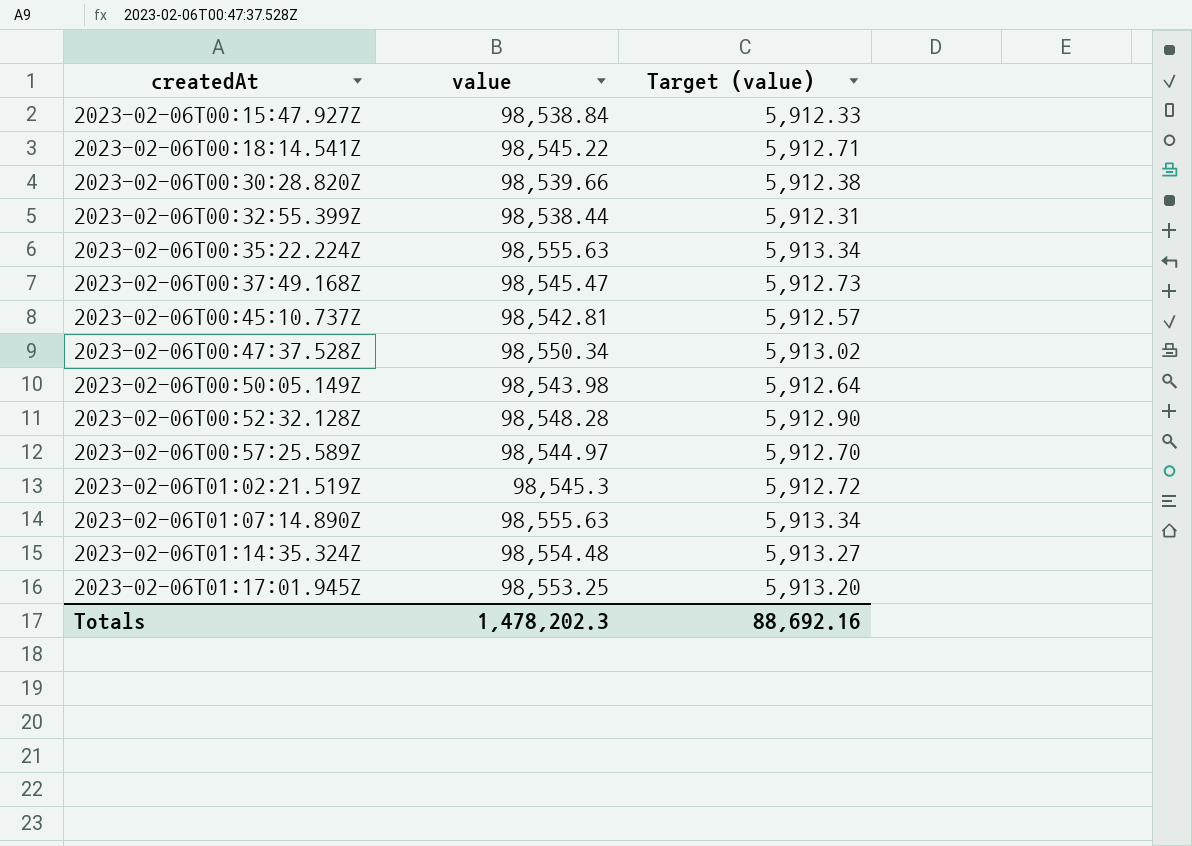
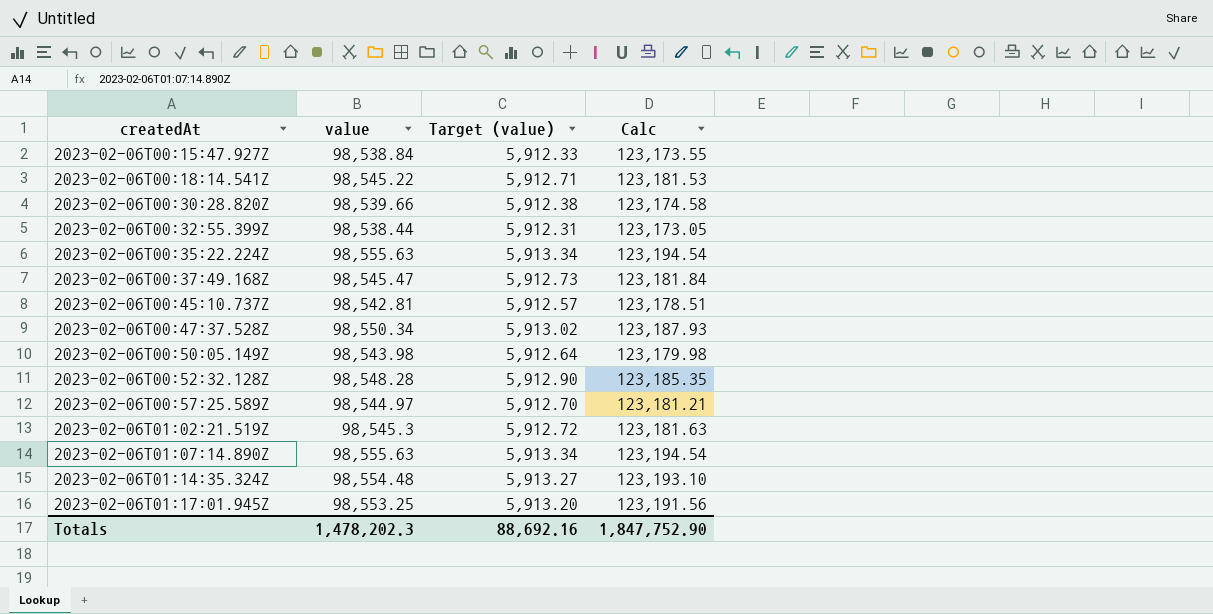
column Calc | formula: none -> [value] * 1.25

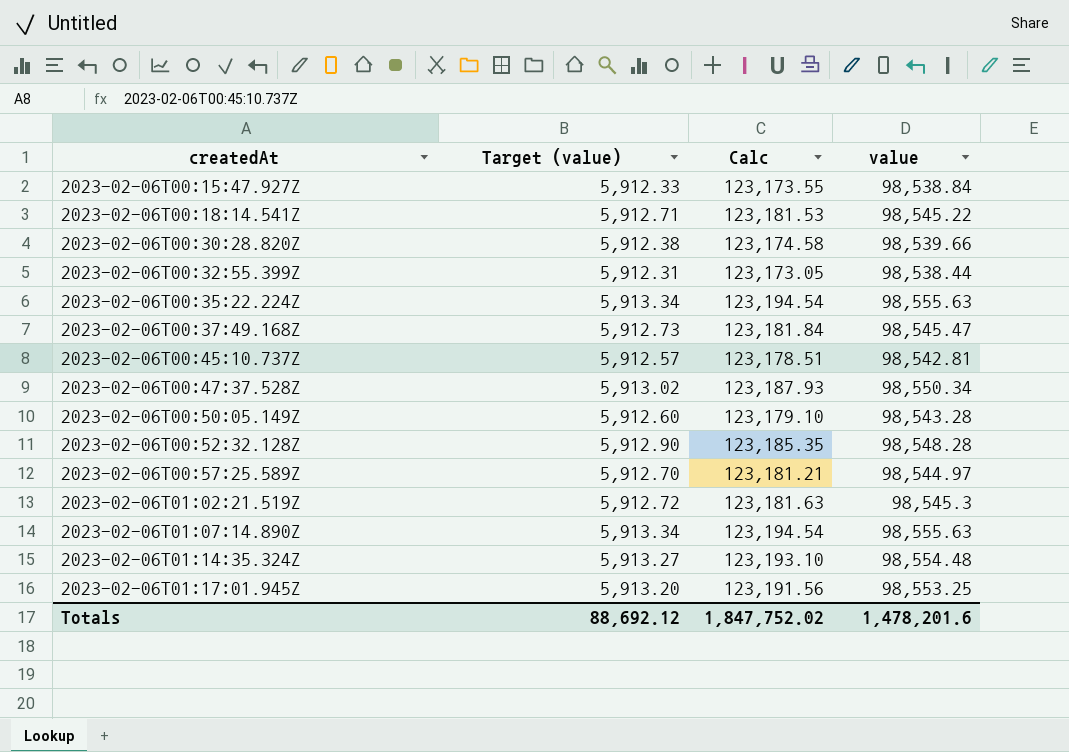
column value | position: 2 -> 4
2023-02-06T00:50:05.149Z | Target (value): 5,912.64 -> 5,912.60
2023-02-06T00:50:05.149Z | Calc: 123,179.98 -> 123,179.10
2023-02-06T00:50:05.149Z | value: 98,543.98 -> 98,543.28
Totals | Target (value): 88,692.16 -> 88,692.12
Totals | Calc: 1,847,752.90 -> 1,847,752.02
Totals | value: 1,478,202.3 -> 1,478,201.6

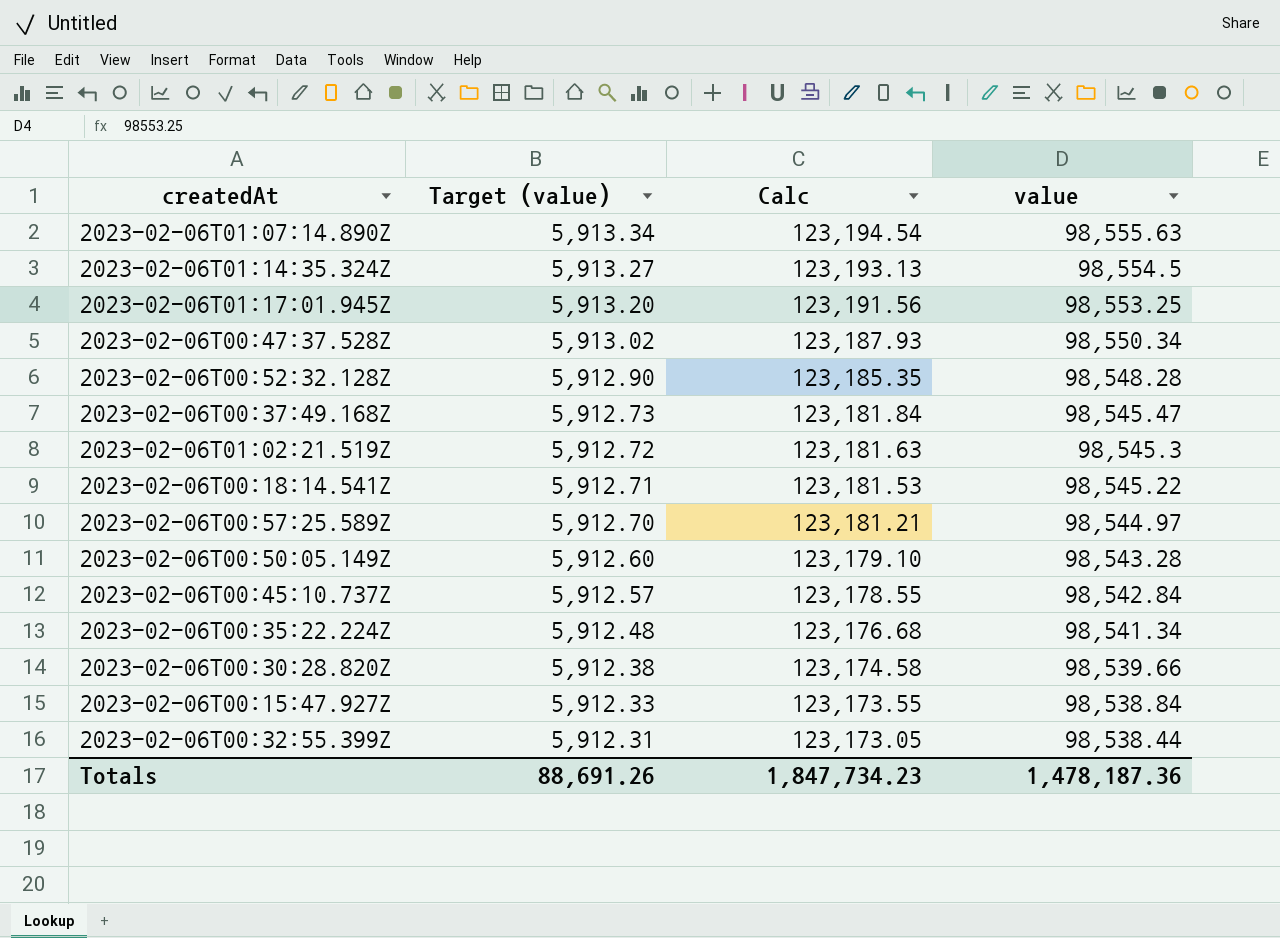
row order: createdAt ascending -> Target (value) descending
2023-02-06T01:14:35.324Z | Calc: 123,193.10 -> 123,193.13
2023-02-06T01:14:35.324Z | value: 98,554.48 -> 98,554.5
2023-02-06T00:45:10.737Z | Calc: 123,178.51 -> 123,178.55
2023-02-06T00:45:10.737Z | value: 98,542.81 -> 98,542.84
2023-02-06T00:35:22.224Z | Target (value): 5,913.34 -> 5,912.48
2023-02-06T00:35:22.224Z | Calc: 123,194.54 -> 123,176.68
2023-02-06T00:35:22.224Z | value: 98,555.63 -> 98,541.34
Totals | Target (value): 88,692.12 -> 88,691.26
Totals | Calc: 1,847,752.02 -> 1,847,734.23
Totals | value: 1,478,201.6 -> 1,478,187.36

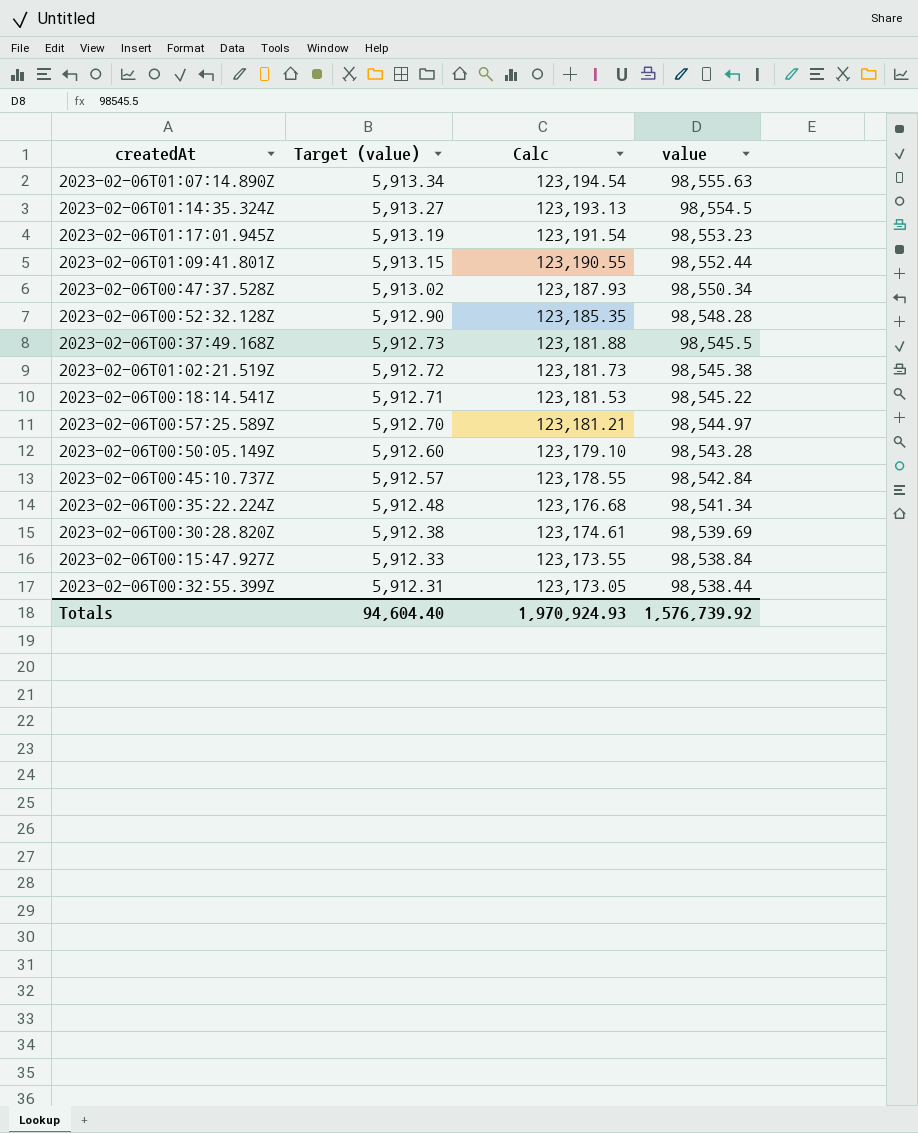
2023-02-06T01:17:01.945Z | Target (value): 5,913.20 -> 5,913.19
2023-02-06T01:17:01.945Z | Calc: 123,191.56 -> 123,191.54
2023-02-06T01:17:01.945Z | value: 98,553.25 -> 98,553.23
row 2023-02-06T01:09:41.801Z: none -> 5,913.15 | 123,190.55 | 98,552.44
2023-02-06T00:37:49.168Z | Calc: 123,181.84 -> 123,181.88
2023-02-06T00:37:49.168Z | value: 98,545.47 -> 98,545.5
2023-02-06T01:02:21.519Z | Calc: 123,181.63 -> 123,181.73
2023-02-06T01:02:21.519Z | value: 98,545.3 -> 98,545.38
2023-02-06T00:30:28.820Z | Calc: 123,174.58 -> 123,174.61
2023-02-06T00:30:28.820Z | value: 98,539.66 -> 98,539.69
Totals | Target (value): 88,691.26 -> 94,604.40
Totals | Calc: 1,847,734.23 -> 1,970,924.93
Totals | value: 1,478,187.36 -> 1,576,739.92

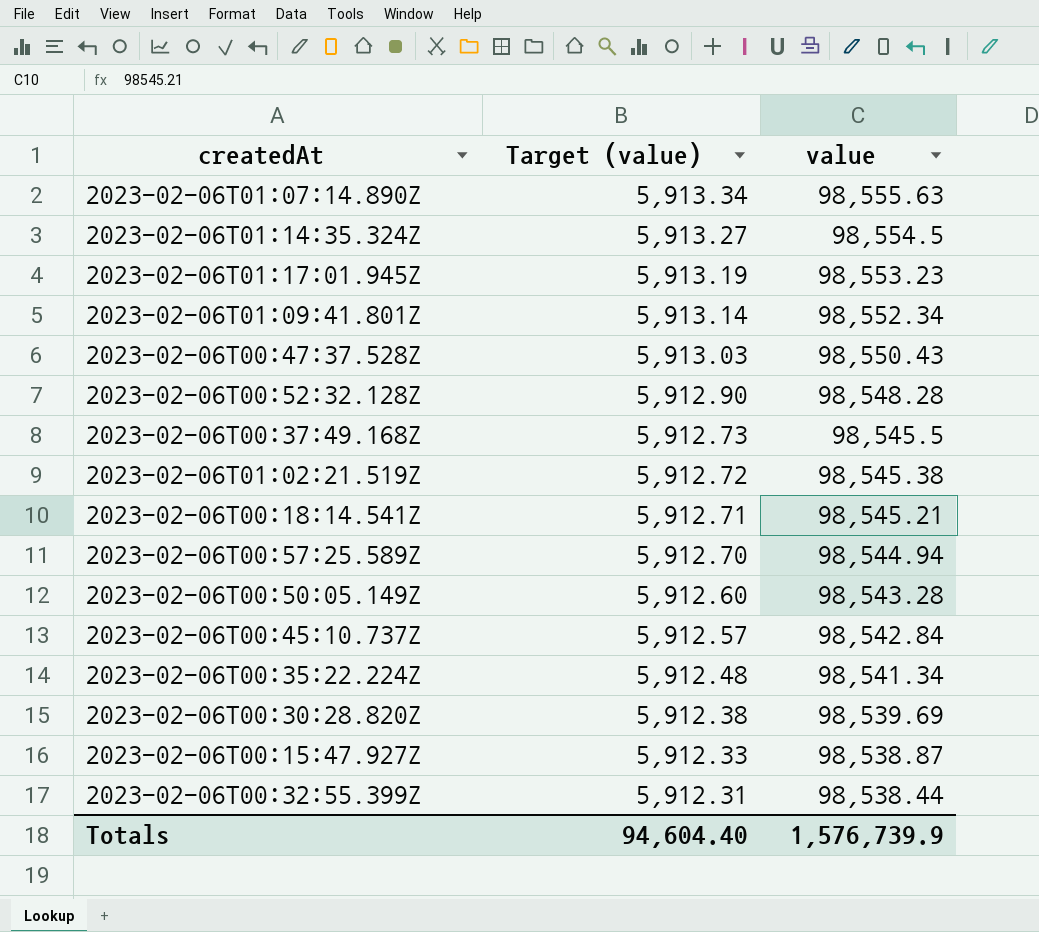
column Calc | formula: [value] * 1.25 -> none
2023-02-06T01:09:41.801Z | Target (value): 5,913.15 -> 5,913.14
2023-02-06T01:09:41.801Z | value: 98,552.44 -> 98,552.34
2023-02-06T00:47:37.528Z | Target (value): 5,913.02 -> 5,913.03
2023-02-06T00:47:37.528Z | value: 98,550.34 -> 98,550.43
2023-02-06T00:18:14.541Z | value: 98,545.22 -> 98,545.21
2023-02-06T00:57:25.589Z | value: 98,544.97 -> 98,544.94
2023-02-06T00:15:47.927Z | value: 98,538.84 -> 98,538.87
Totals | value: 1,576,739.92 -> 1,576,739.9

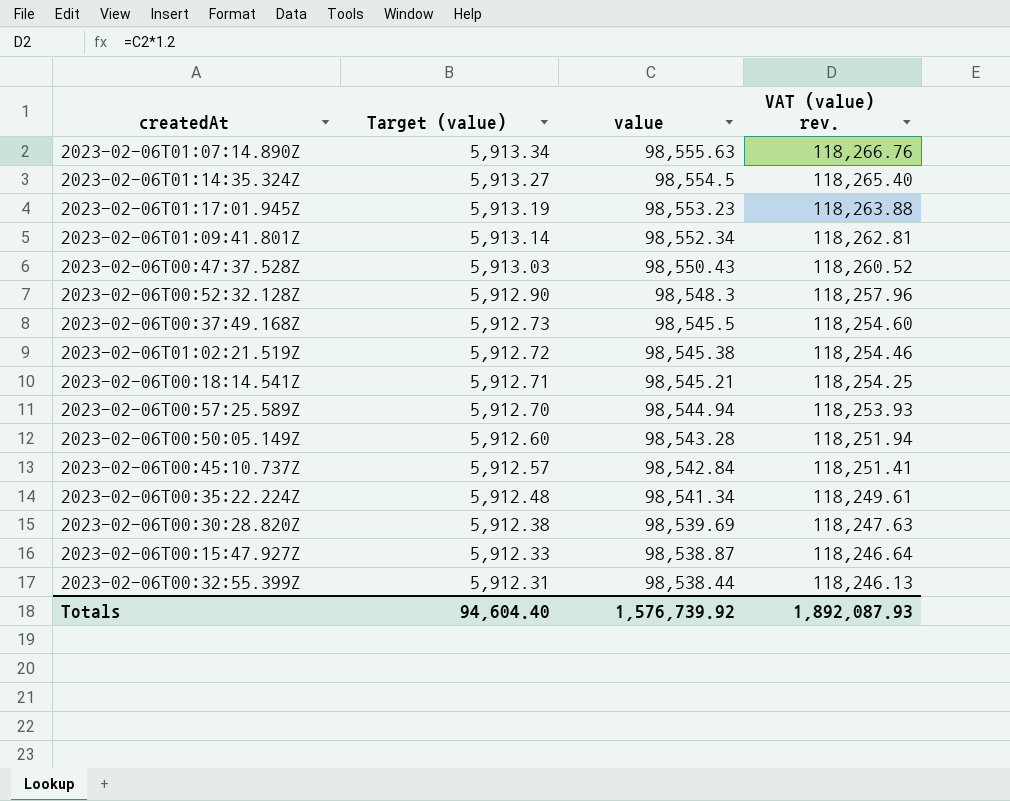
column VAT (value) rev. | formula: none -> [value] * 1.2
2023-02-06T00:52:32.128Z | value: 98,548.28 -> 98,548.3
Totals | value: 1,576,739.9 -> 1,576,739.92

